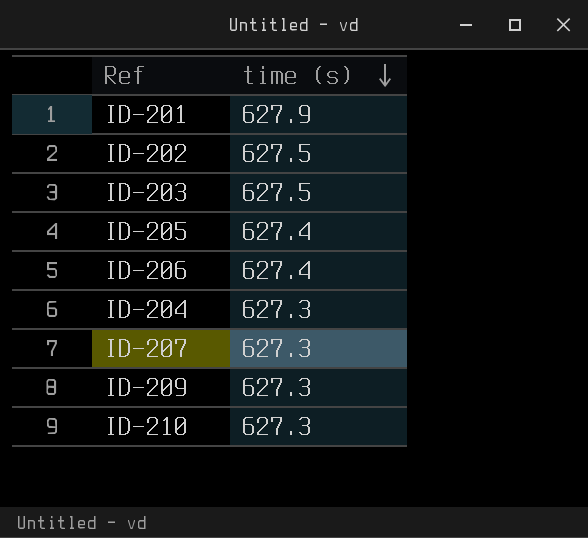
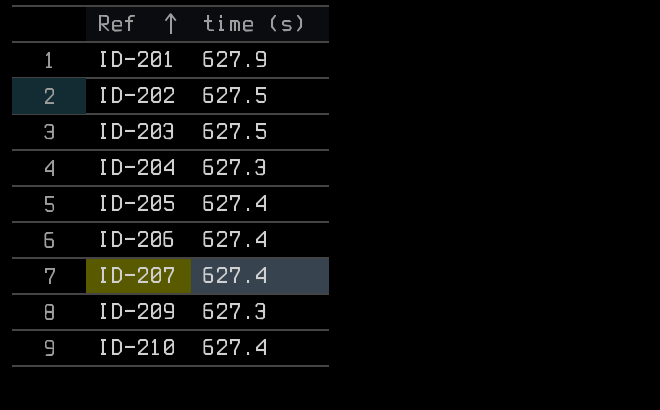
row order: time (s) descending -> Ref ascending
ID-207 | time (s): 627.3 -> 627.4
ID-210 | time (s): 627.3 -> 627.4

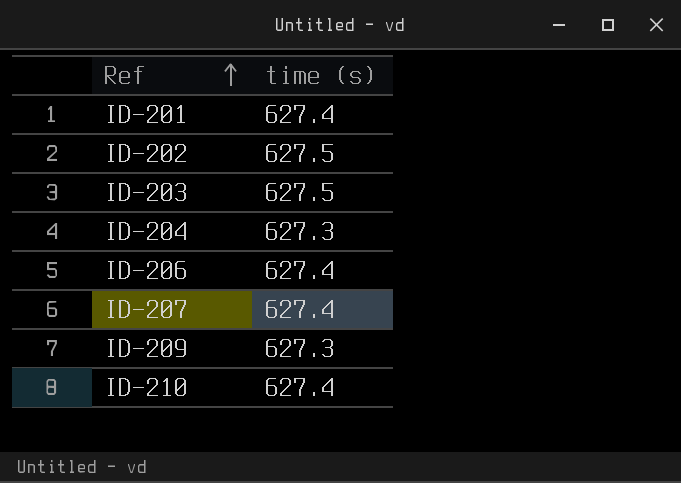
row ID-205: 627.4 -> none
ID-201 | time (s): 627.9 -> 627.4

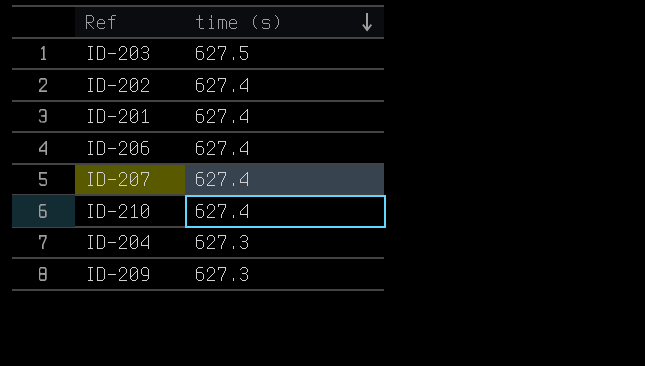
row order: Ref ascending -> time (s) descending
ID-202 | time (s): 627.5 -> 627.4

